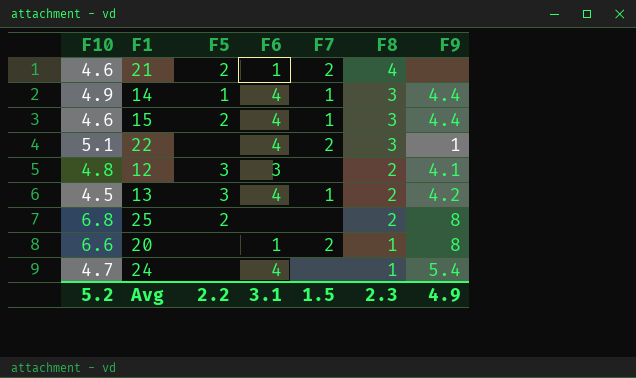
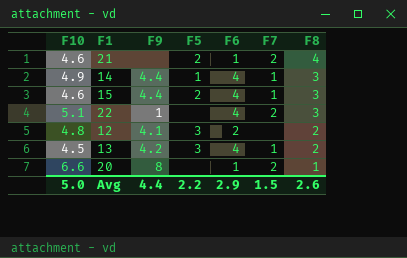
column F9 | position: 7 -> 3
row 25: 6.8 | 2 | none | none | 2 | 8 -> none
row 24: 4.7 | none | 4 | none | 1 | 5.4 -> none
12 | F6: 3 -> 2
Avg | F10: 5.2 -> 5.0
Avg | F9: 4.9 -> 4.4
Avg | F6: 3.1 -> 2.9
Avg | F8: 2.3 -> 2.6

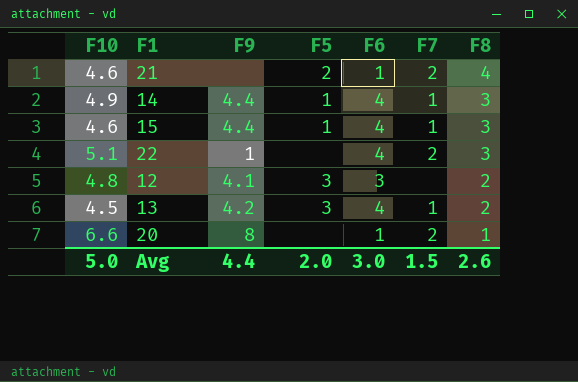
15 | F5: 2 -> 1
12 | F6: 2 -> 3
Avg | F5: 2.2 -> 2.0
Avg | F6: 2.9 -> 3.0

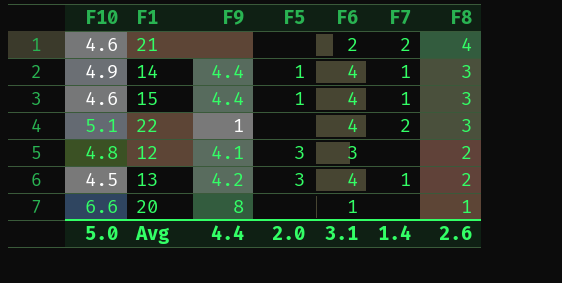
21 | F5: 2 -> none
21 | F6: 1 -> 2
20 | F7: 2 -> none
Avg | F6: 3.0 -> 3.1
Avg | F7: 1.5 -> 1.4

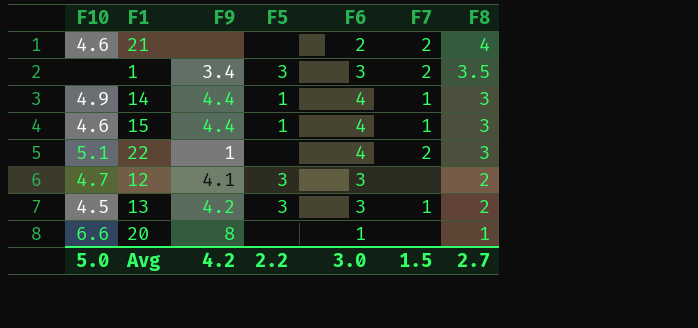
row 1: none -> none | 3.4 | 3 | 3 | 2 | 3.5
12 | F10: 4.8 -> 4.7
13 | F6: 4 -> 3
Avg | F9: 4.4 -> 4.2
Avg | F5: 2.0 -> 2.2
Avg | F6: 3.1 -> 3.0
Avg | F7: 1.4 -> 1.5
Avg | F8: 2.6 -> 2.7

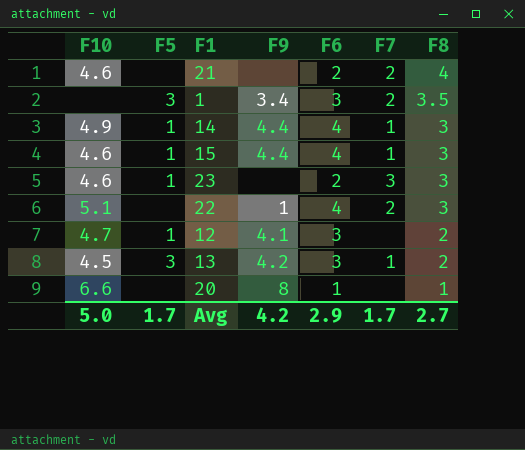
column F5 | position: 4 -> 2
row 23: none -> 4.6 | 1 | none | 2 | 3 | 3
12 | F5: 3 -> 1
Avg | F5: 2.2 -> 1.7
Avg | F6: 3.0 -> 2.9
Avg | F7: 1.5 -> 1.7

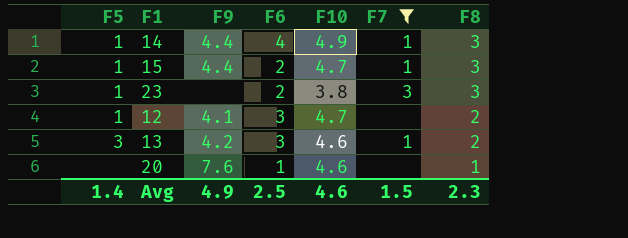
filter: none -> F7 != 2
column F10 | position: 1 -> 5
15 | F6: 4 -> 2
15 | F10: 4.6 -> 4.7
23 | F10: 4.6 -> 3.8
13 | F10: 4.5 -> 4.6
20 | F9: 8 -> 7.6
20 | F10: 6.6 -> 4.6
Avg | F5: 1.7 -> 1.4
Avg | F9: 4.2 -> 4.9
Avg | F6: 2.9 -> 2.5
Avg | F10: 5.0 -> 4.6
Avg | F7: 1.7 -> 1.5
Avg | F8: 2.7 -> 2.3

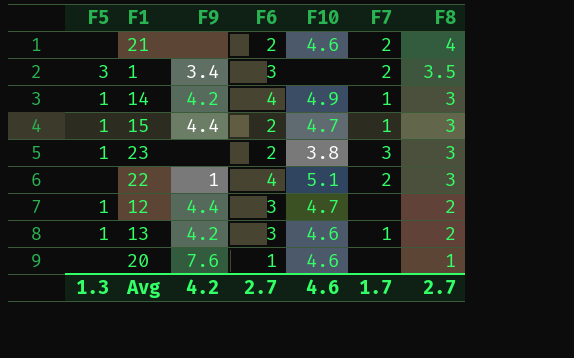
filter: F7 != 2 -> none
14 | F9: 4.4 -> 4.2
12 | F9: 4.1 -> 4.4
13 | F5: 3 -> 1
Avg | F5: 1.4 -> 1.3
Avg | F9: 4.9 -> 4.2
Avg | F6: 2.5 -> 2.7
Avg | F7: 1.5 -> 1.7
Avg | F8: 2.3 -> 2.7

